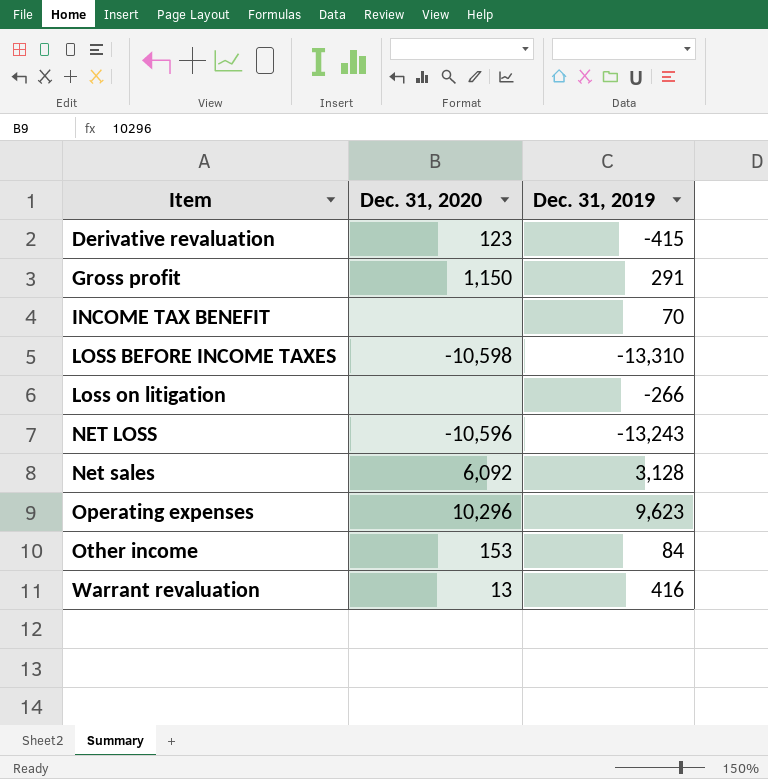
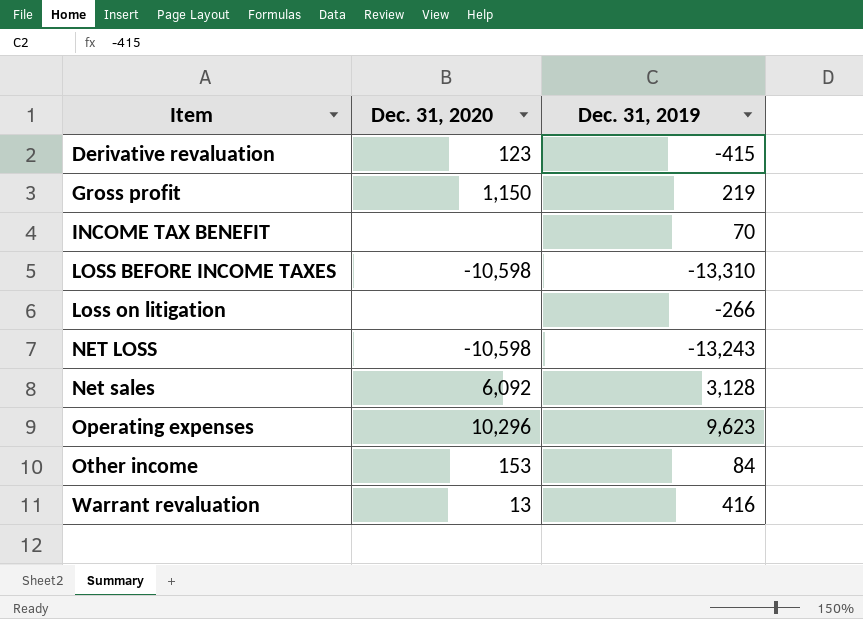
Gross profit | Dec. 31, 2019: 291 -> 219
NET LOSS | Dec. 31, 2020: -10,596 -> -10,598

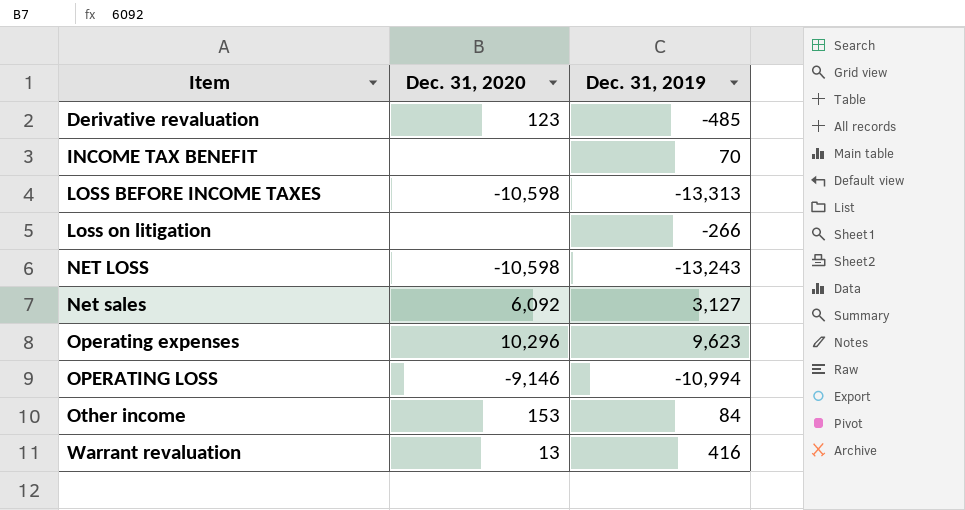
row Gross profit: 1,150 | 219 -> none
Derivative revaluation | Dec. 31, 2019: -415 -> -485
LOSS BEFORE INCOME TAXES | Dec. 31, 2019: -13,310 -> -13,313
Net sales | Dec. 31, 2019: 3,128 -> 3,127
row OPERATING LOSS: none -> -9,146 | -10,994

